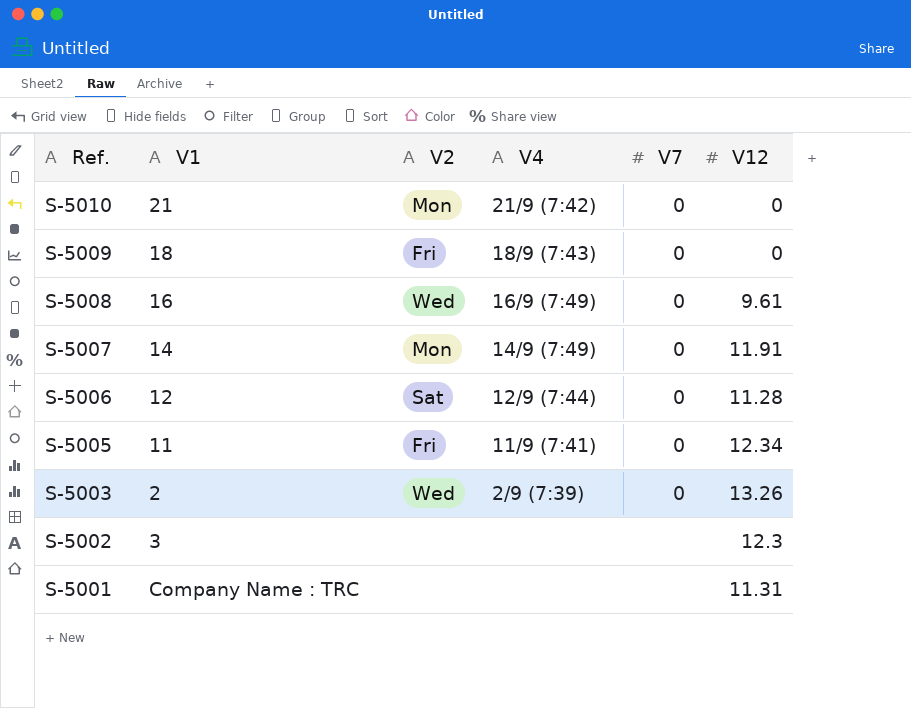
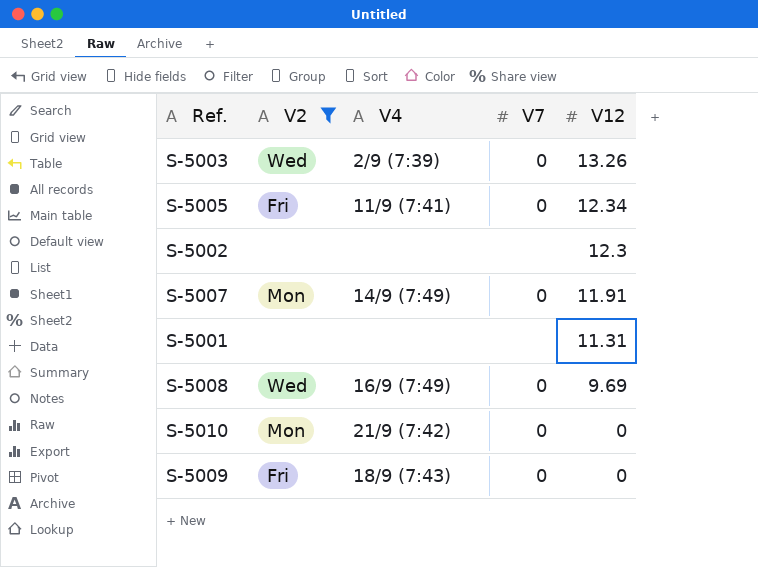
filter: none -> V2 != Sat
row order: Ref. descending -> V12 descending
column V1 | position: 2 -> none
S-5008 | V12: 9.61 -> 9.69

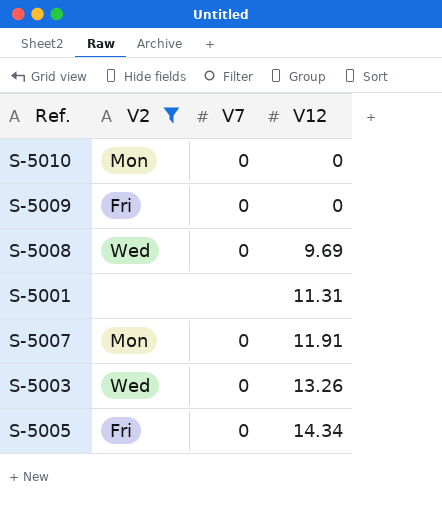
row order: V12 descending -> V12 ascending
column V4 | position: 3 -> none
row S-5002: none | none | none | 12.3 -> none
S-5005 | V12: 12.34 -> 14.34

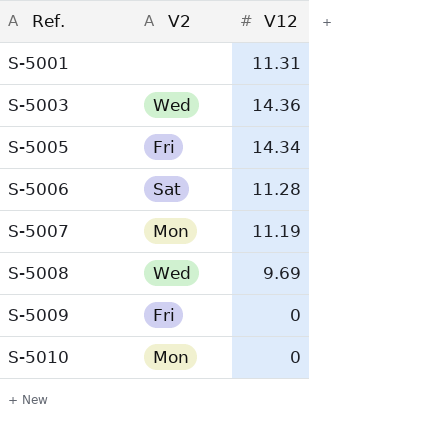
filter: V2 != Sat -> none
row order: V12 ascending -> Ref. ascending
column V7 | position: 3 -> none
S-5003 | V12: 13.26 -> 14.36
S-5007 | V12: 11.91 -> 11.19

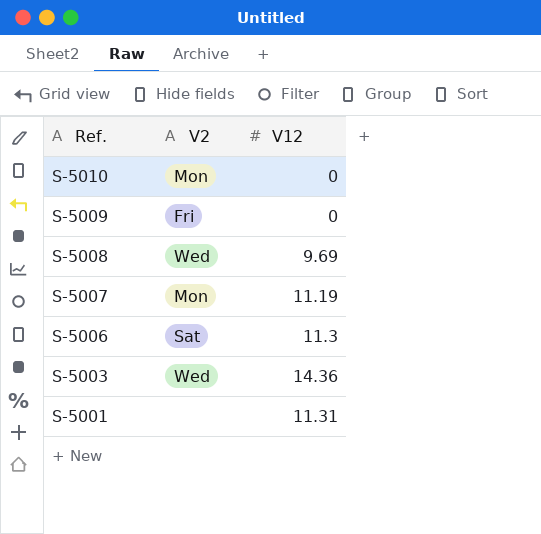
row order: Ref. ascending -> Ref. descending
row S-5005: Fri | 14.34 -> none
S-5006 | V12: 11.28 -> 11.3

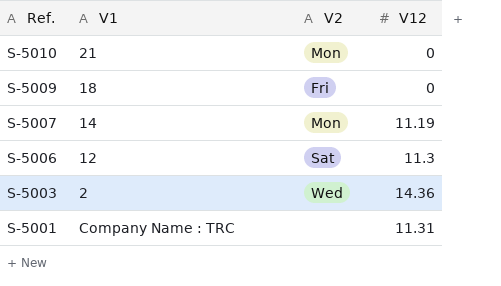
column V1 | position: none -> 2
row S-5008: Wed | 9.69 -> none

